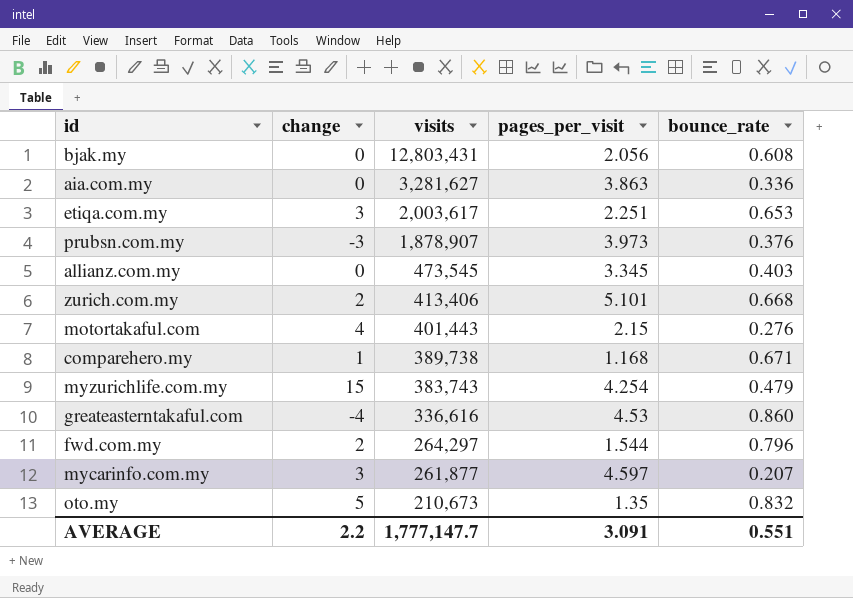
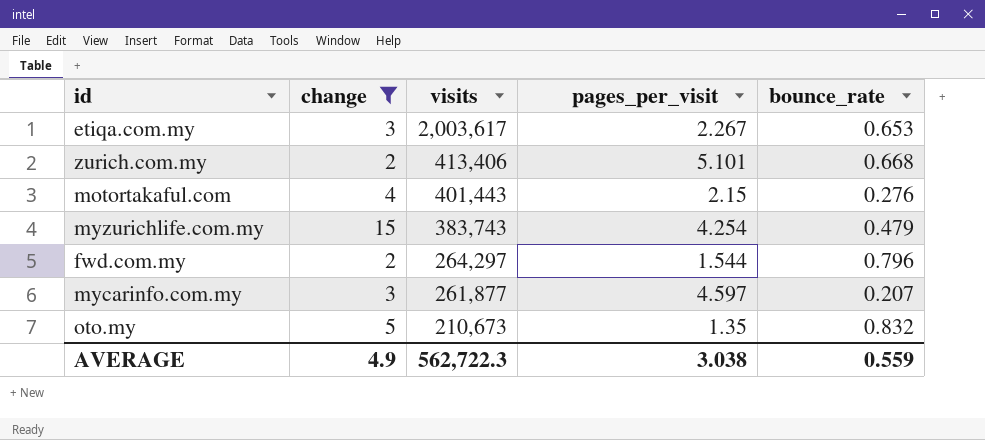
filter: none -> change >= 2
etiqa.com.my | pages_per_visit: 2.251 -> 2.267
AVERAGE | change: 2.2 -> 4.9
AVERAGE | visits: 1,777,147.7 -> 562,722.3
AVERAGE | pages_per_visit: 3.091 -> 3.038
AVERAGE | bounce_rate: 0.551 -> 0.559

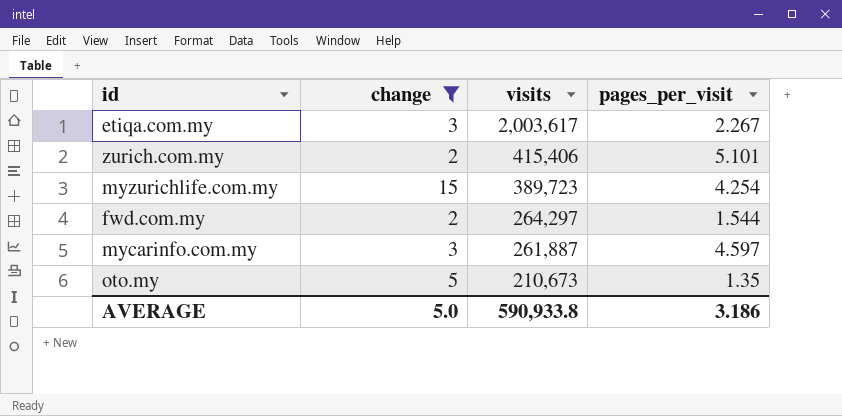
column bounce_rate | position: 5 -> none
row motortakaful.com: 4 | 401,443 | 2.15 | 0.276 -> none
zurich.com.my | visits: 413,406 -> 415,406
myzurichlife.com.my | visits: 383,743 -> 389,723
mycarinfo.com.my | visits: 261,877 -> 261,887
AVERAGE | change: 4.9 -> 5.0
AVERAGE | visits: 562,722.3 -> 590,933.8
AVERAGE | pages_per_visit: 3.038 -> 3.186

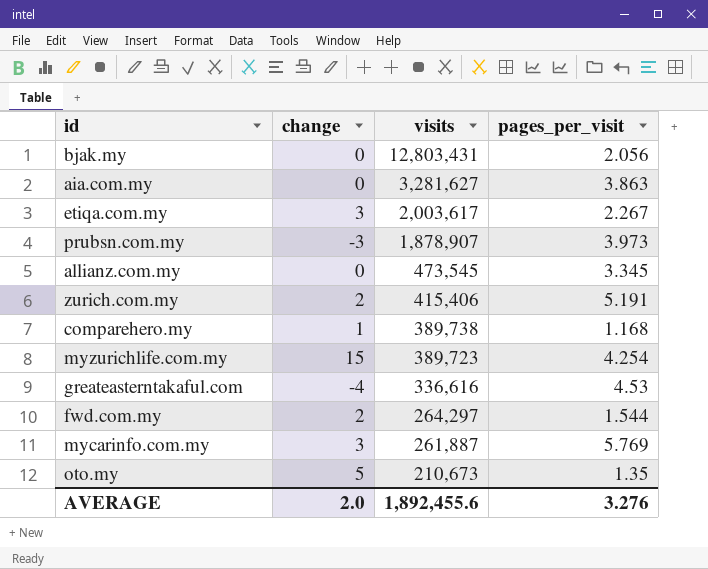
filter: change >= 2 -> none
zurich.com.my | pages_per_visit: 5.101 -> 5.191
mycarinfo.com.my | pages_per_visit: 4.597 -> 5.769
AVERAGE | change: 5.0 -> 2.0
AVERAGE | visits: 590,933.8 -> 1,892,455.6
AVERAGE | pages_per_visit: 3.186 -> 3.276

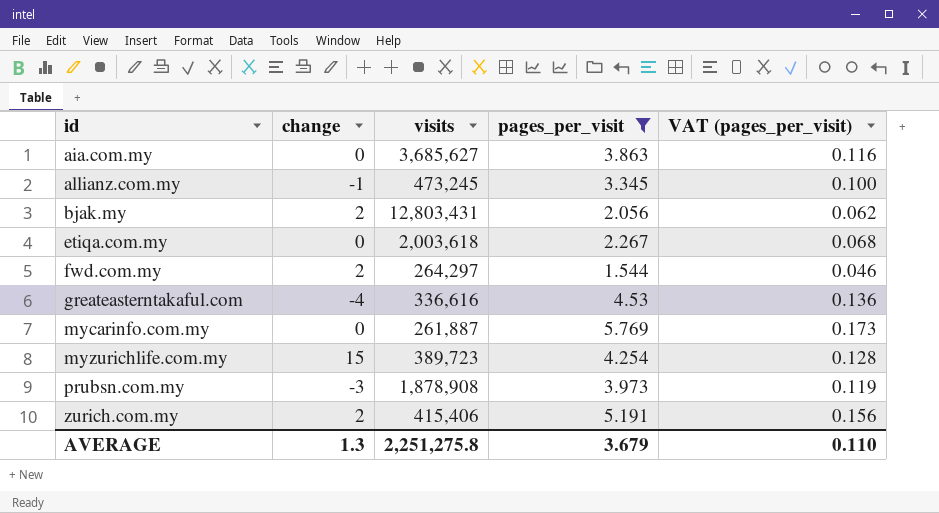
filter: none -> pages_per_visit >= 1.544
row order: visits descending -> id ascending
column VAT (pages_per_visit) | formula: none -> [pages_per_visit] * 0.03
aia.com.my | visits: 3,281,627 -> 3,685,627
allianz.com.my | change: 0 -> -1
allianz.com.my | visits: 473,545 -> 473,245
bjak.my | change: 0 -> 2
etiqa.com.my | change: 3 -> 0
etiqa.com.my | visits: 2,003,617 -> 2,003,618
mycarinfo.com.my | change: 3 -> 0
prubsn.com.my | visits: 1,878,907 -> 1,878,908
AVERAGE | change: 2.0 -> 1.3
AVERAGE | visits: 1,892,455.6 -> 2,251,275.8
AVERAGE | pages_per_visit: 3.276 -> 3.679

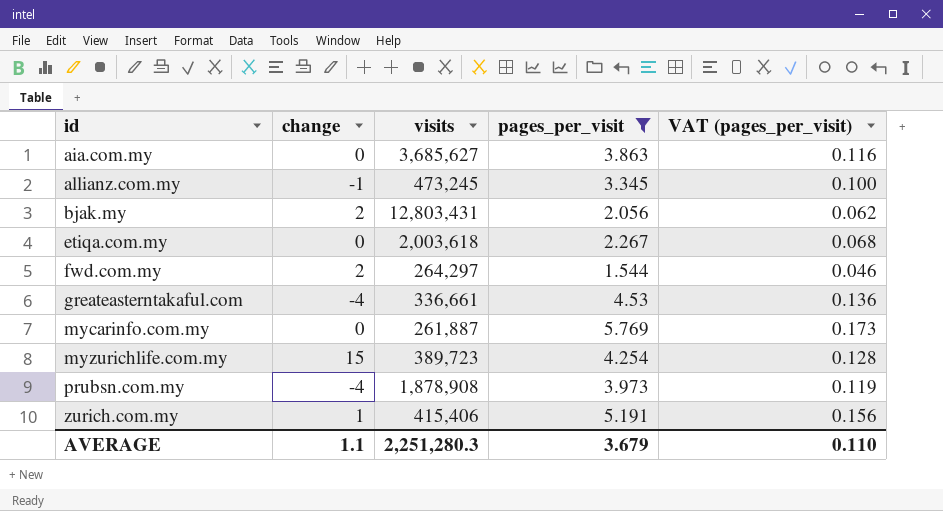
greateasterntakaful.com | visits: 336,616 -> 336,661
prubsn.com.my | change: -3 -> -4
zurich.com.my | change: 2 -> 1
AVERAGE | change: 1.3 -> 1.1
AVERAGE | visits: 2,251,275.8 -> 2,251,280.3

